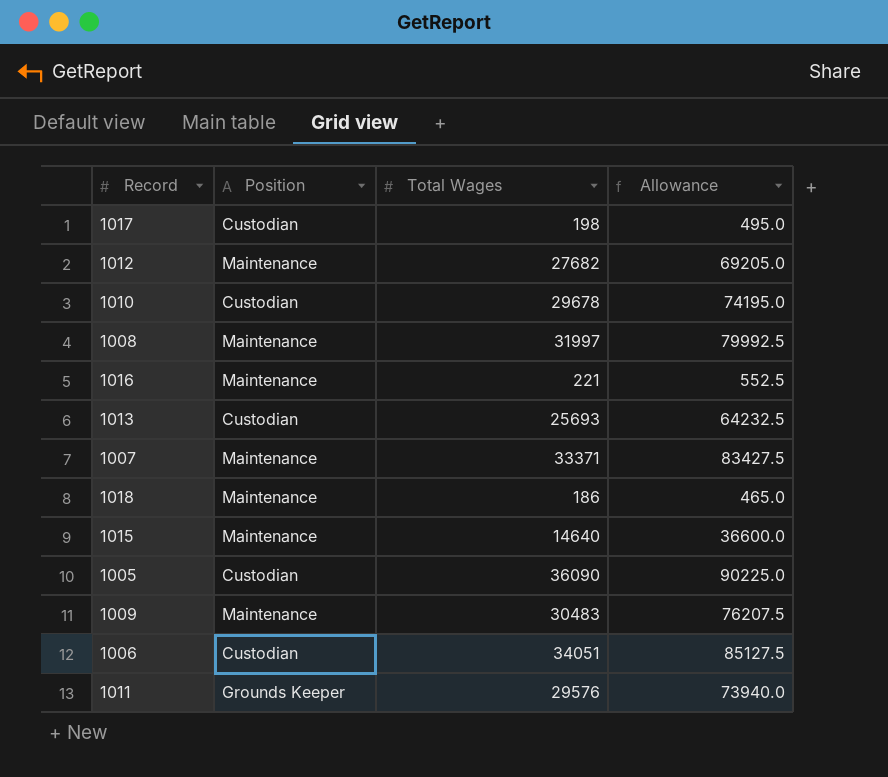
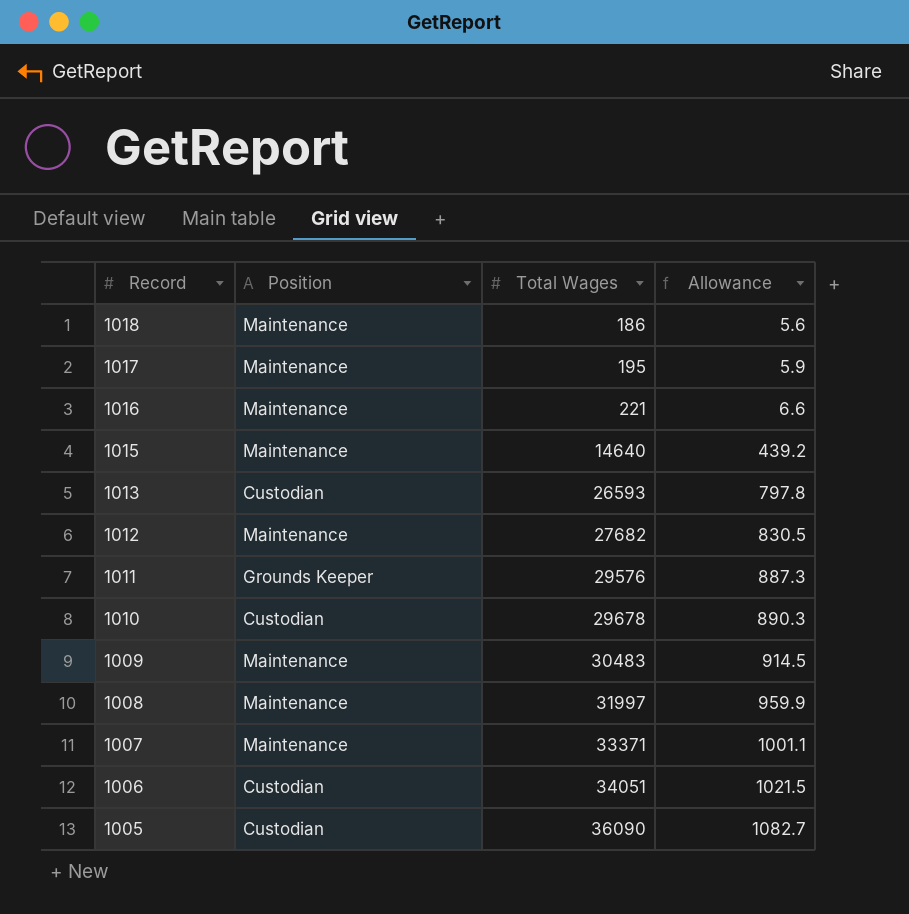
row order: none -> Record descending
column Allowance | formula: [Total Wages] * 2.5 -> [Total Wages] * 0.03
1017 | Position: Custodian -> Maintenance
1017 | Total Wages: 198 -> 195
1013 | Total Wages: 25693 -> 26593

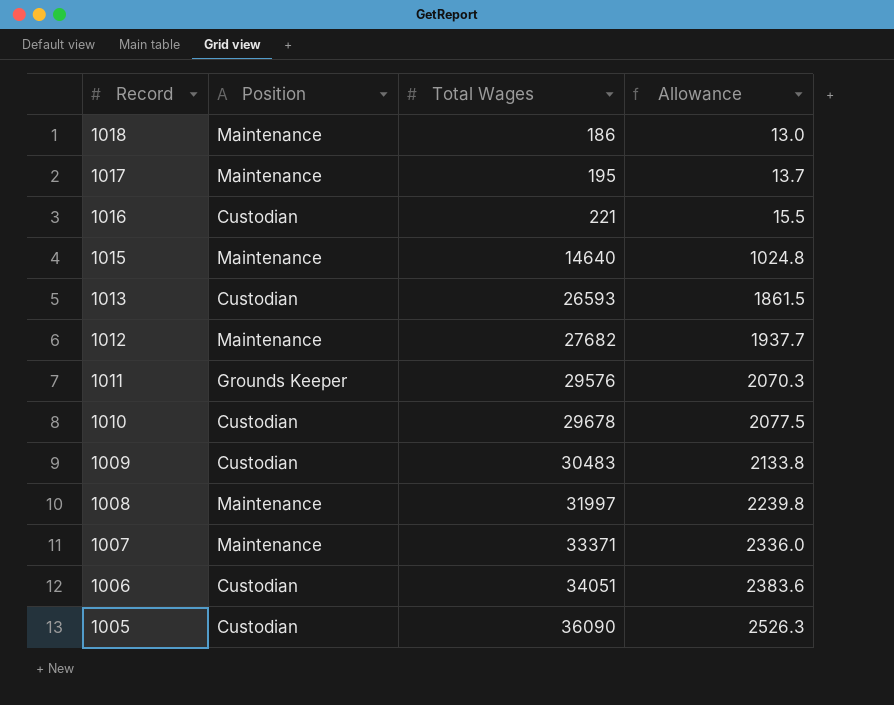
column Allowance | formula: [Total Wages] * 0.03 -> [Total Wages] * 0.07
1016 | Position: Maintenance -> Custodian
1009 | Position: Maintenance -> Custodian

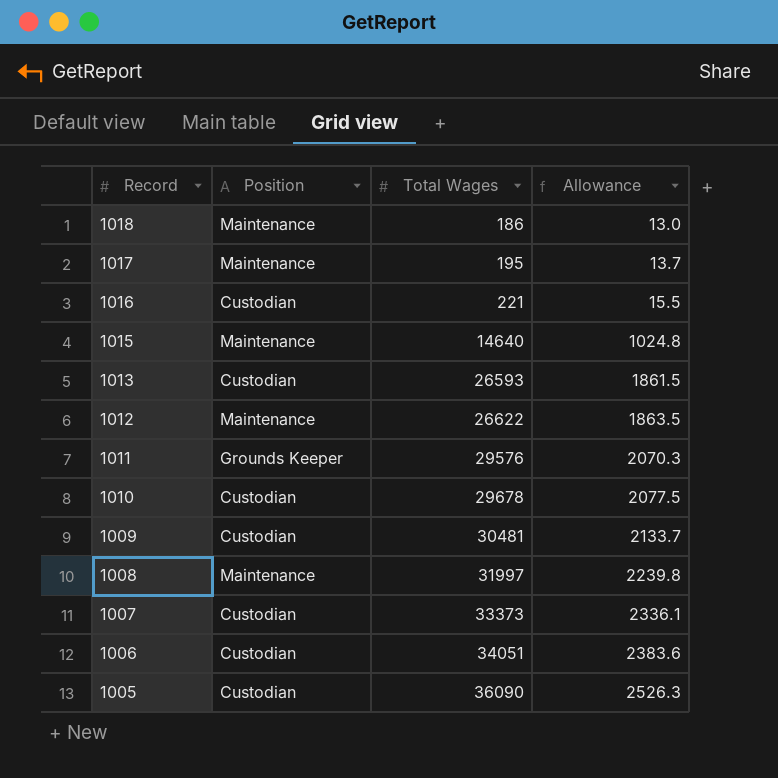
1012 | Total Wages: 27682 -> 26622
1012 | Allowance: 1937.7 -> 1863.5
1009 | Total Wages: 30483 -> 30481
1009 | Allowance: 2133.8 -> 2133.7
1007 | Position: Maintenance -> Custodian
1007 | Total Wages: 33371 -> 33373
1007 | Allowance: 2336.0 -> 2336.1

